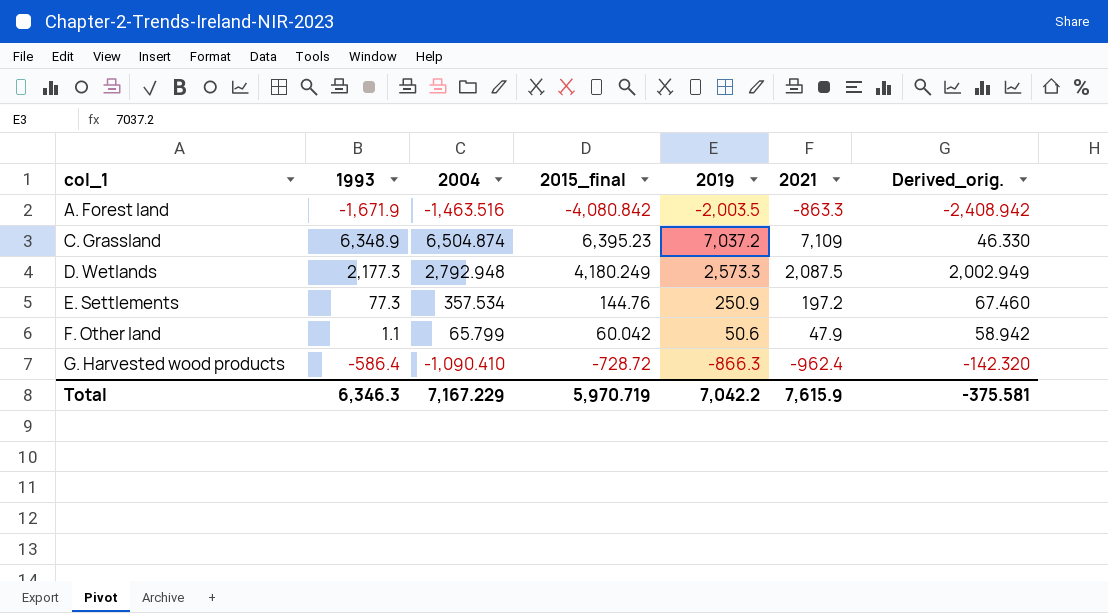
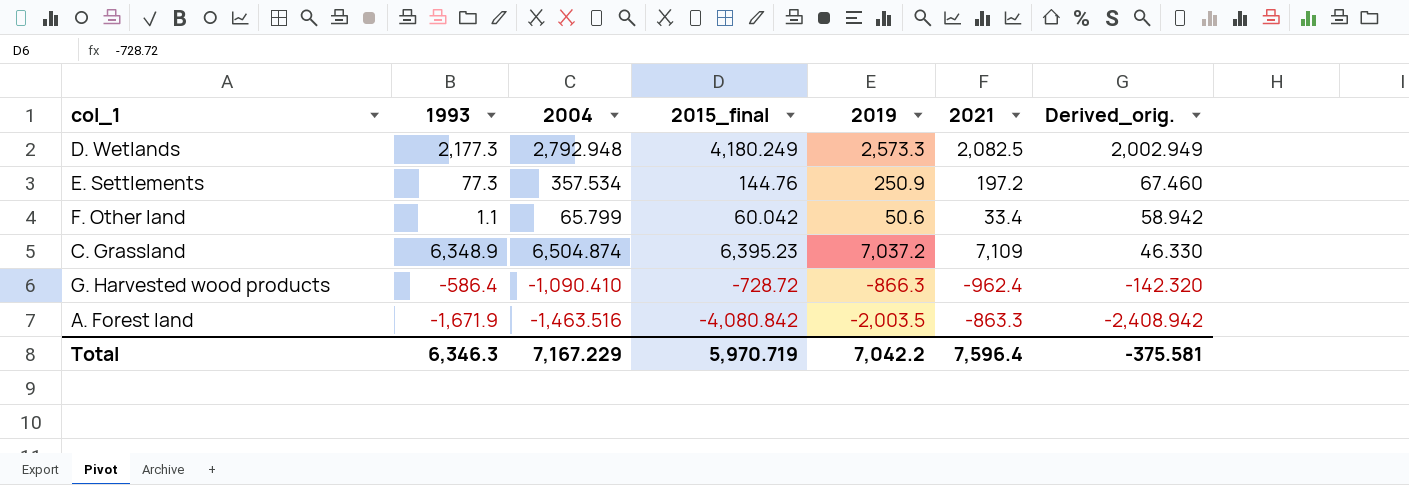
row order: col_1 ascending -> Derived_orig. descending
D. Wetlands | 2021: 2,087.5 -> 2,082.5
F. Other land | 2021: 47.9 -> 33.4
Total | 2021: 7,615.9 -> 7,596.4

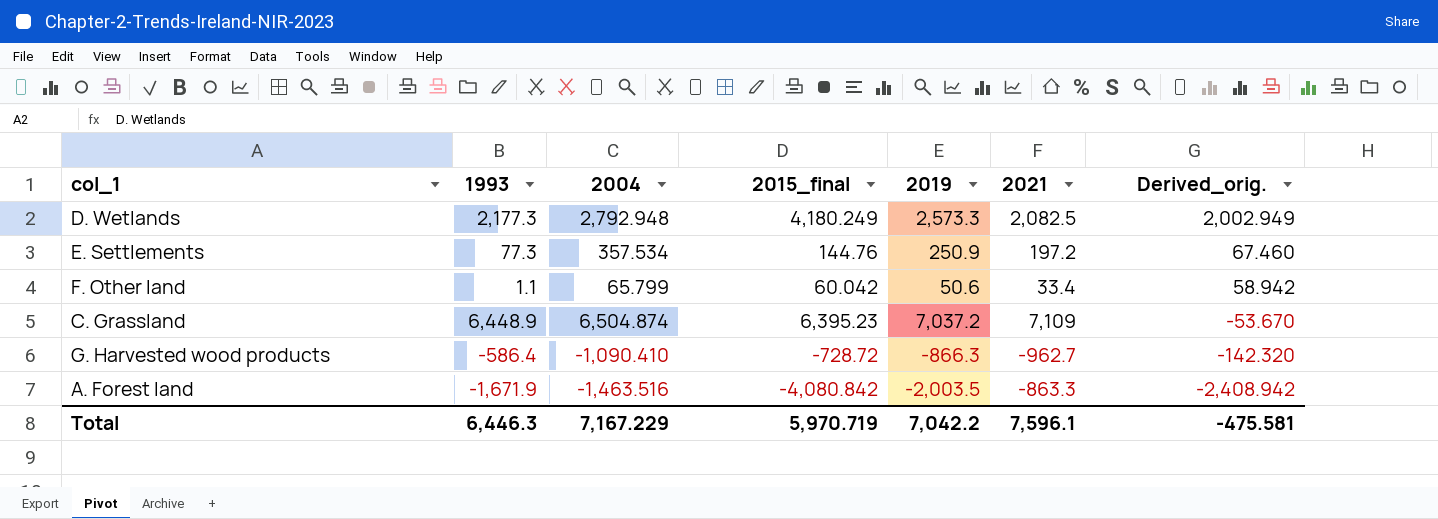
C. Grassland | 1993: 6,348.9 -> 6,448.9
C. Grassland | Derived_orig.: 46.330 -> -53.670
G. Harvested wood products | 2021: -962.4 -> -962.7
Total | 1993: 6,346.3 -> 6,446.3
Total | 2021: 7,596.4 -> 7,596.1
Total | Derived_orig.: -375.581 -> -475.581

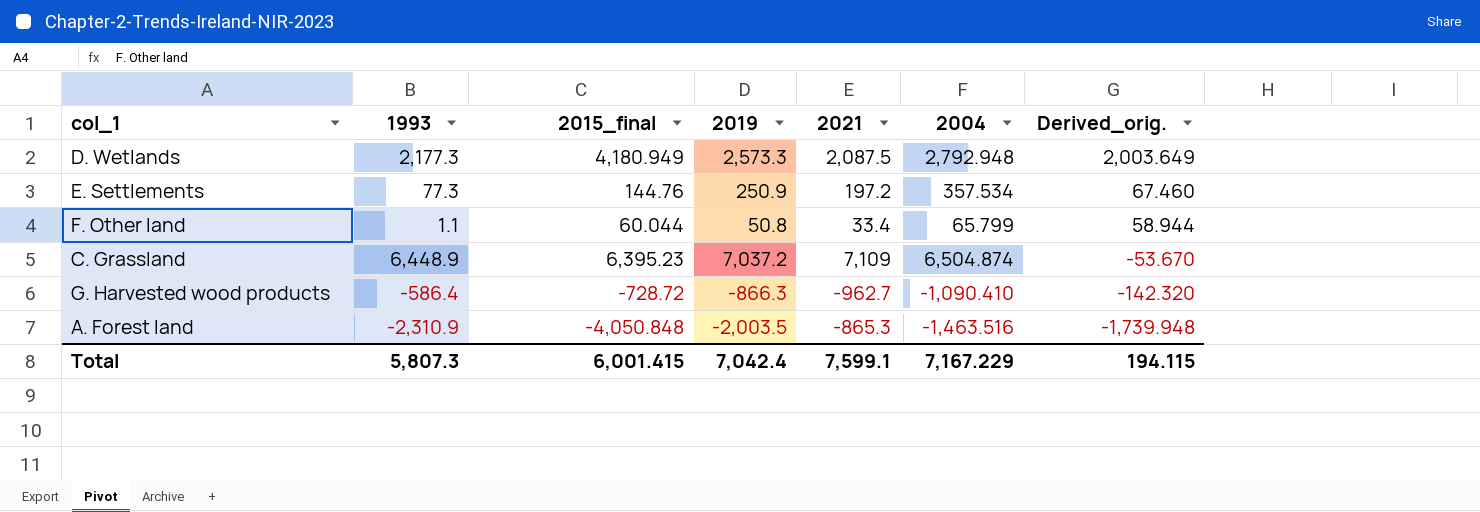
column 2004 | position: 3 -> 6
D. Wetlands | 2015_final: 4,180.249 -> 4,180.949
D. Wetlands | 2021: 2,082.5 -> 2,087.5
D. Wetlands | Derived_orig.: 2,002.949 -> 2,003.649
F. Other land | 2015_final: 60.042 -> 60.044
F. Other land | 2019: 50.6 -> 50.8
F. Other land | Derived_orig.: 58.942 -> 58.944
A. Forest land | 1993: -1,671.9 -> -2,310.9
A. Forest land | 2015_final: -4,080.842 -> -4,050.848
A. Forest land | 2021: -863.3 -> -865.3
A. Forest land | Derived_orig.: -2,408.942 -> -1,739.948
Total | 1993: 6,446.3 -> 5,807.3
Total | 2015_final: 5,970.719 -> 6,001.415
Total | 2019: 7,042.2 -> 7,042.4
Total | 2021: 7,596.1 -> 7,599.1
Total | Derived_orig.: -475.581 -> 194.115

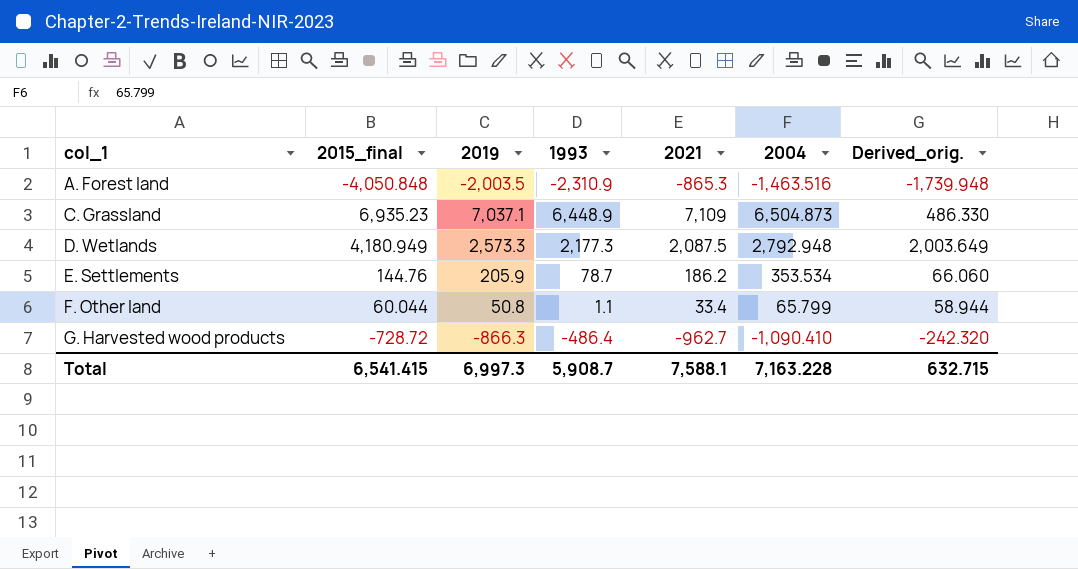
row order: Derived_orig. descending -> col_1 ascending
column 1993 | position: 2 -> 4
C. Grassland | 2015_final: 6,395.23 -> 6,935.23
C. Grassland | 2019: 7,037.2 -> 7,037.1
C. Grassland | 2004: 6,504.874 -> 6,504.873
C. Grassland | Derived_orig.: -53.670 -> 486.330
E. Settlements | 2019: 250.9 -> 205.9
E. Settlements | 1993: 77.3 -> 78.7
E. Settlements | 2021: 197.2 -> 186.2
E. Settlements | 2004: 357.534 -> 353.534
E. Settlements | Derived_orig.: 67.460 -> 66.060
G. Harvested wood products | 1993: -586.4 -> -486.4
G. Harvested wood products | Derived_orig.: -142.320 -> -242.320
Total | 2015_final: 6,001.415 -> 6,541.415
Total | 2019: 7,042.4 -> 6,997.3
Total | 1993: 5,807.3 -> 5,908.7
Total | 2021: 7,599.1 -> 7,588.1
Total | 2004: 7,167.229 -> 7,163.228
Total | Derived_orig.: 194.115 -> 632.715

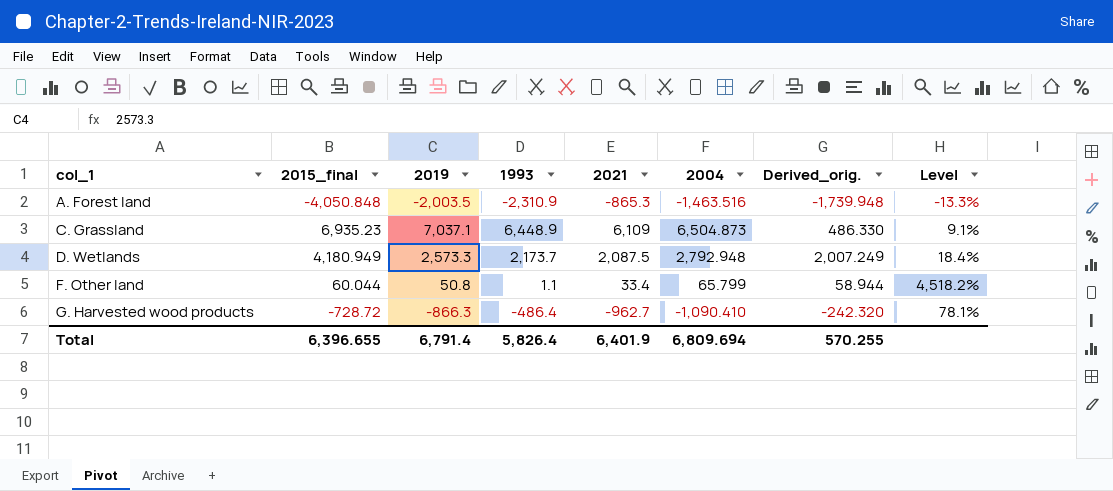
column Level | formula: none -> ([2019] - [1993]) / [1993]
row E. Settlements: 144.76 | 205.9 | 78.7 | 186.2 | 353.534 | 66.060 -> none
C. Grassland | 2021: 7,109 -> 6,109
D. Wetlands | 1993: 2,177.3 -> 2,173.7
D. Wetlands | Derived_orig.: 2,003.649 -> 2,007.249
Total | 2015_final: 6,541.415 -> 6,396.655
Total | 2019: 6,997.3 -> 6,791.4
Total | 1993: 5,908.7 -> 5,826.4
Total | 2021: 7,588.1 -> 6,401.9
Total | 2004: 7,163.228 -> 6,809.694
Total | Derived_orig.: 632.715 -> 570.255

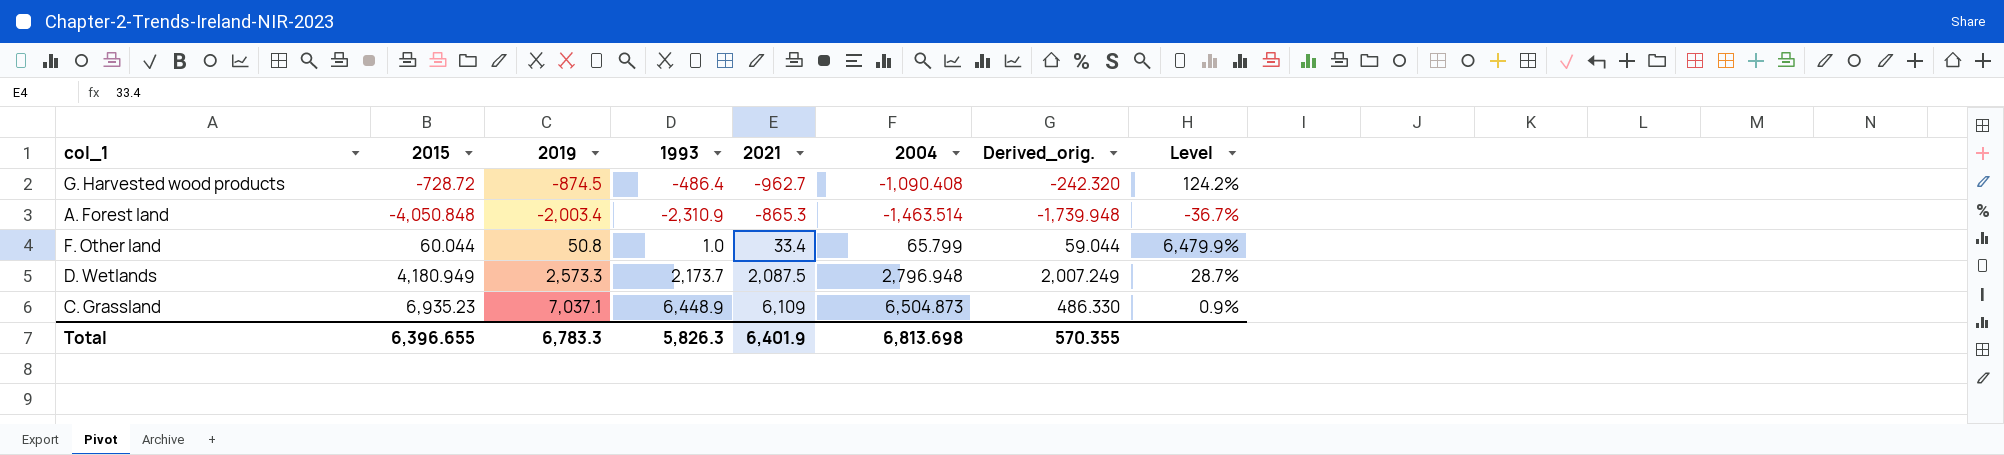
row order: col_1 ascending -> 2021 ascending
column name: 2015_final -> 2015
column Level | formula: ([2019] - [1993]) / [1993] -> ([2004] - [1993]) / [1993]
G. Harvested wood products | 2019: -866.3 -> -874.5
G. Harvested wood products | 2004: -1,090.410 -> -1,090.408
A. Forest land | 2019: -2,003.5 -> -2,003.4
A. Forest land | 2004: -1,463.516 -> -1,463.514
F. Other land | 1993: 1.1 -> 1.0
F. Other land | Derived_orig.: 58.944 -> 59.044
D. Wetlands | 2004: 2,792.948 -> 2,796.948
Total | 2019: 6,791.4 -> 6,783.3
Total | 1993: 5,826.4 -> 5,826.3
Total | 2004: 6,809.694 -> 6,813.698
Total | Derived_orig.: 570.255 -> 570.355

